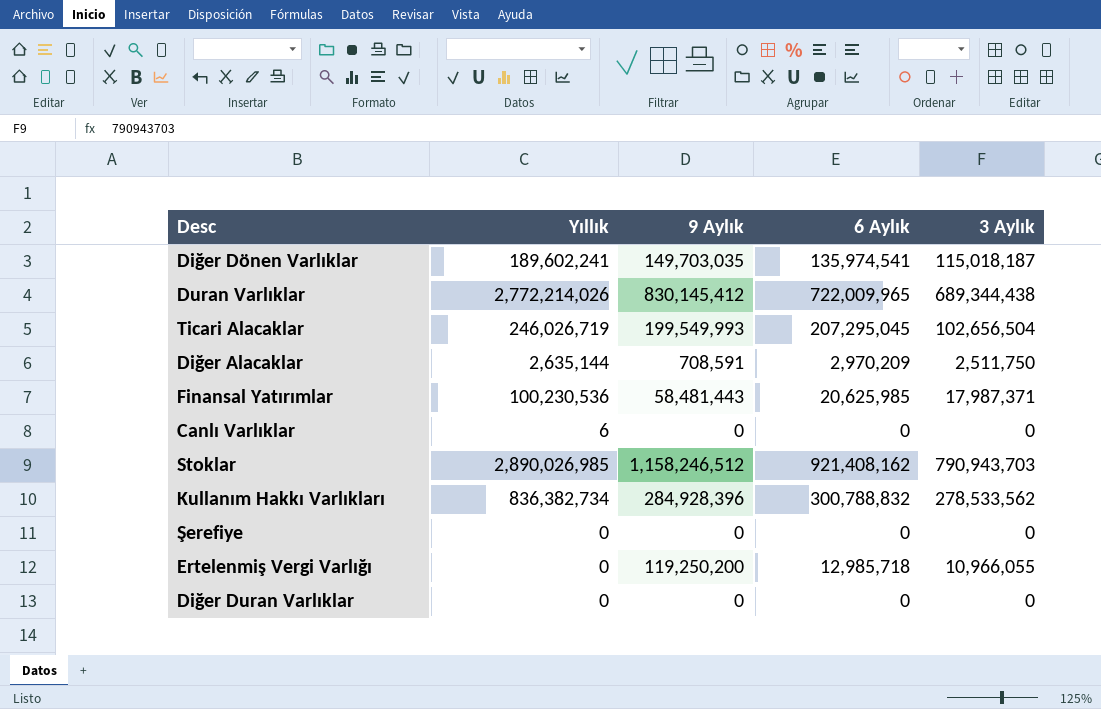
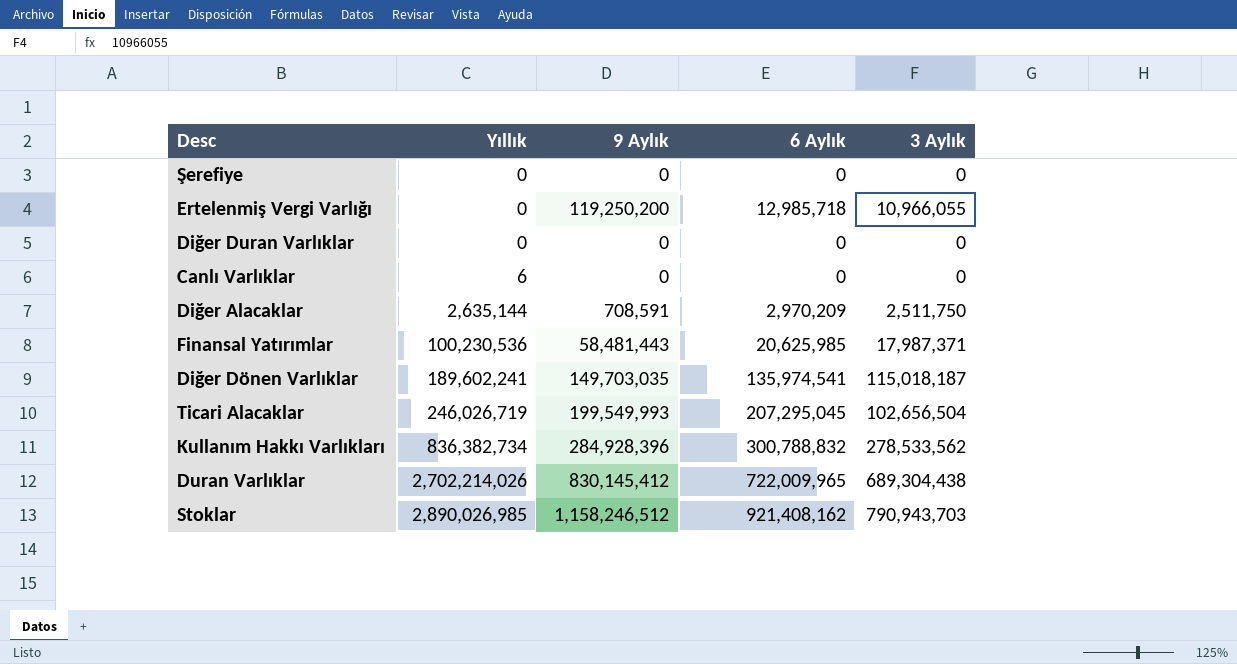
row order: none -> Yıllık ascending
Duran Varlıklar | Yıllık: 2,772,214,026 -> 2,702,214,026
Duran Varlıklar | 3 Aylık: 689,344,438 -> 689,304,438

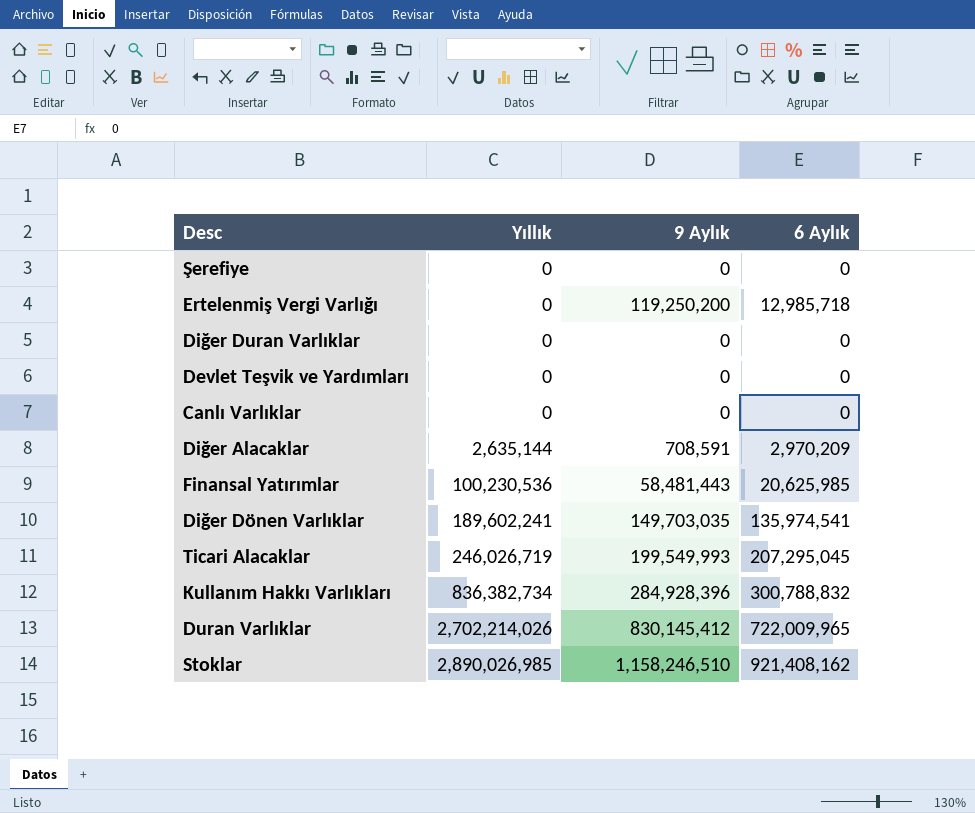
column 3 Aylık | position: 5 -> none
row Devlet Teşvik ve Yardımları: none -> 0 | 0 | 0
Canlı Varlıklar | Yıllık: 6 -> 0
Stoklar | 9 Aylık: 1,158,246,512 -> 1,158,246,510

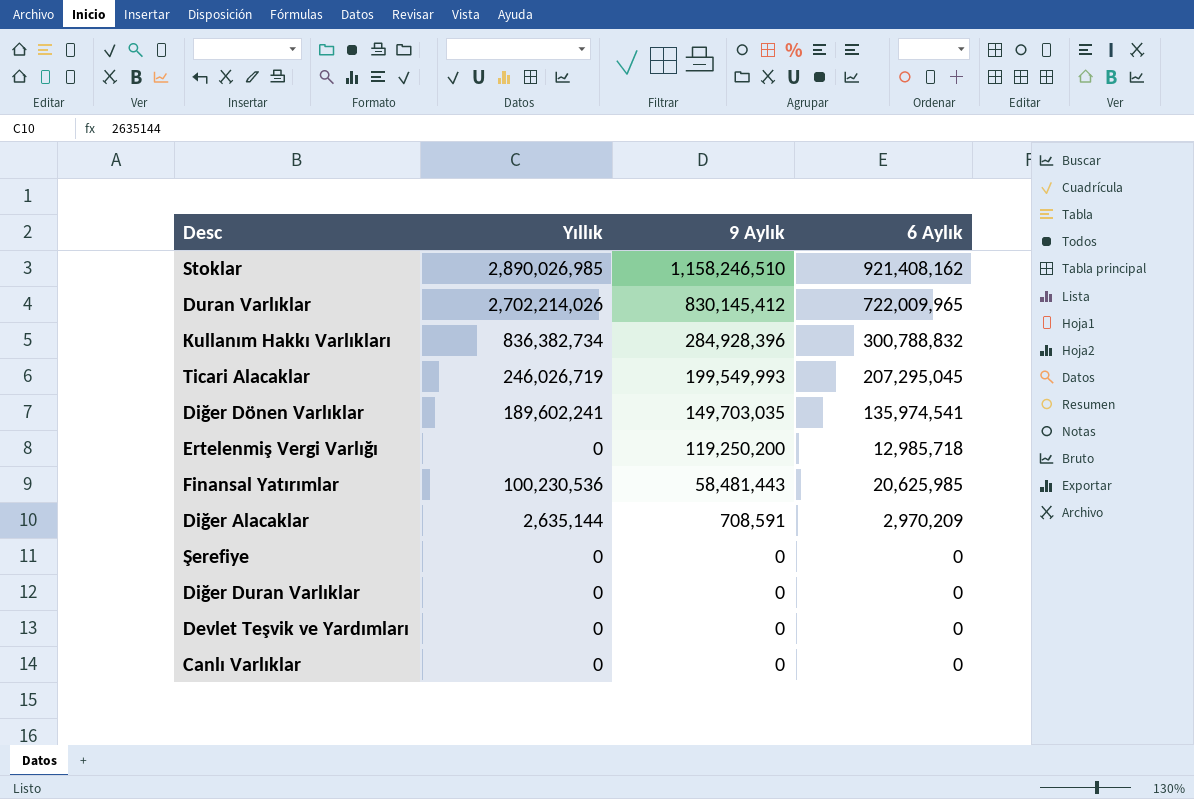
row order: Yıllık ascending -> 9 Aylık descending

